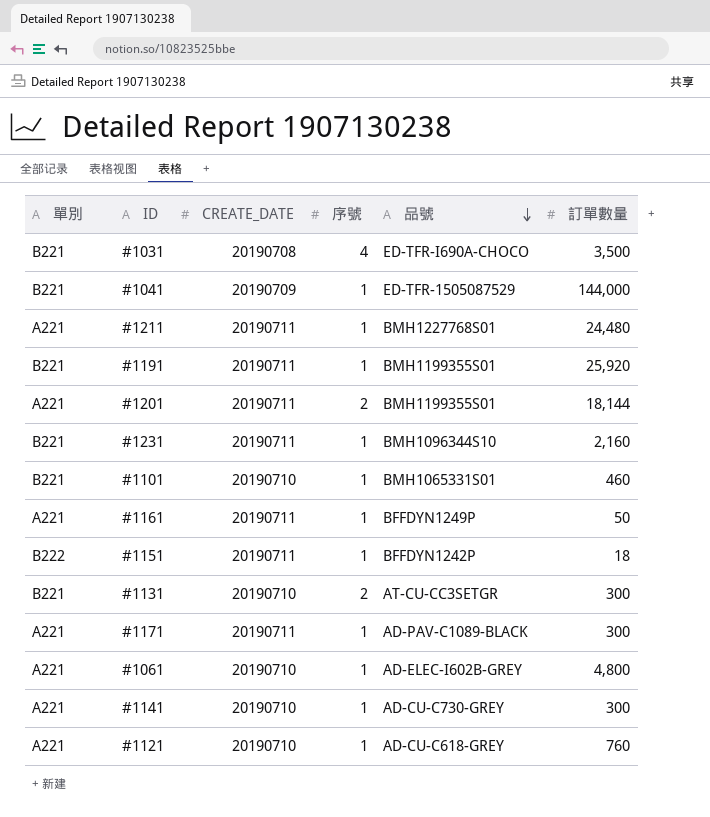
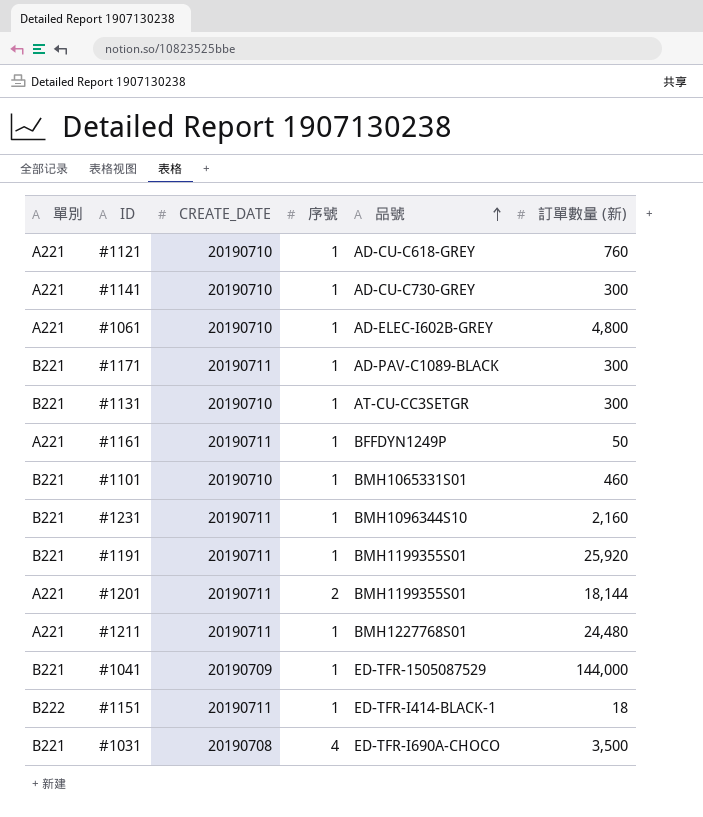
row order: 品號 descending -> 品號 ascending
column name: 訂單數量 -> 訂單數量 (新)
#1171 | 單別: A221 -> B221
#1131 | 序號: 2 -> 1
#1151 | 品號: BFFDYN1242P -> ED-TFR-I414-BLACK-1

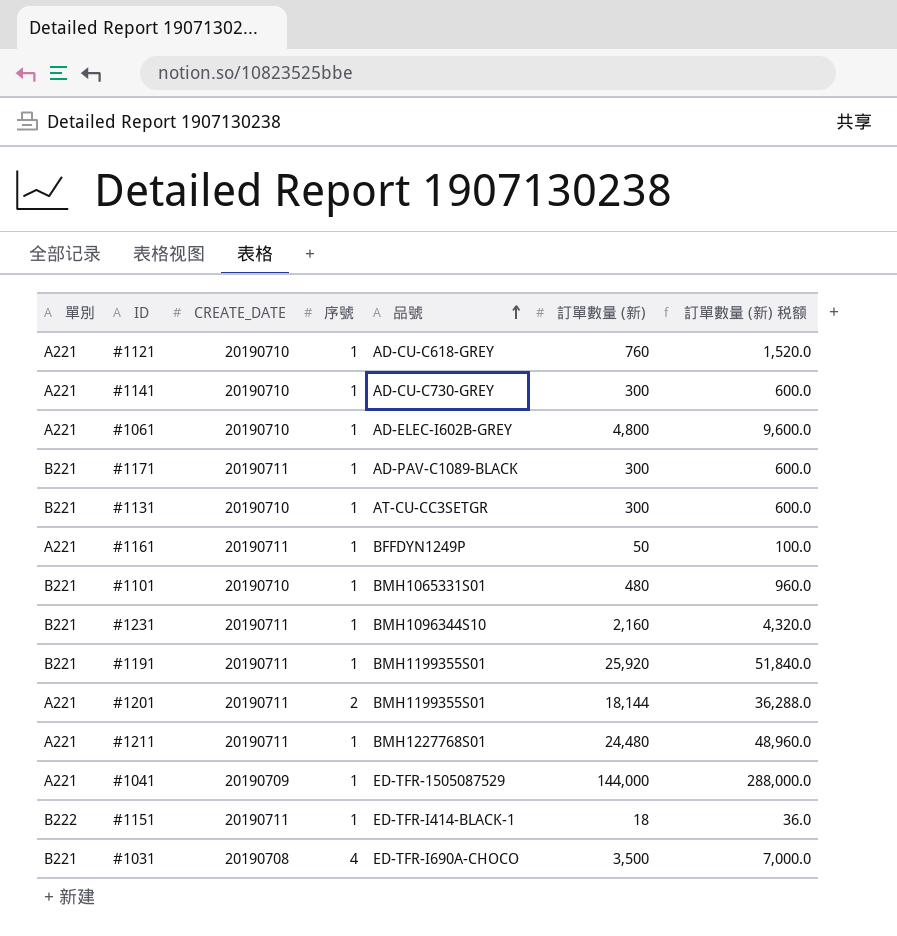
column 訂單數量 (新) 税额 | formula: none -> [訂單數量 (新)] * 2
#1101 | 訂單數量 (新): 460 -> 480
#1041 | 單別: B221 -> A221

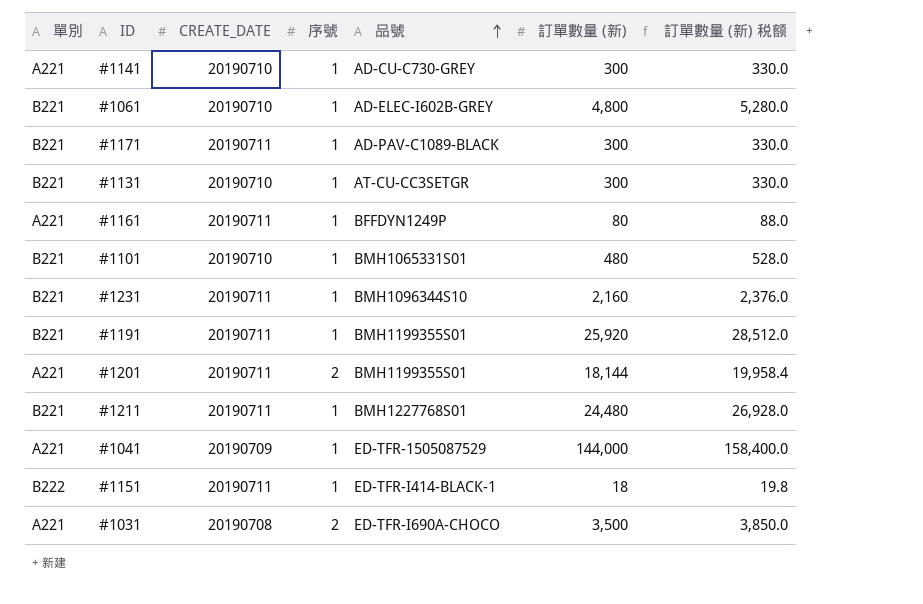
column 訂單數量 (新) 税额 | formula: [訂單數量 (新)] * 2 -> [訂單數量 (新)] * 1.1
row #1121: A221 | 20190710 | 1 | AD-CU-C618-GREY | 760 | 1,520.0 -> none
#1061 | 單別: A221 -> B221
#1161 | 訂單數量 (新): 50 -> 80
#1211 | 單別: A221 -> B221
#1031 | 單別: B221 -> A221
#1031 | 序號: 4 -> 2

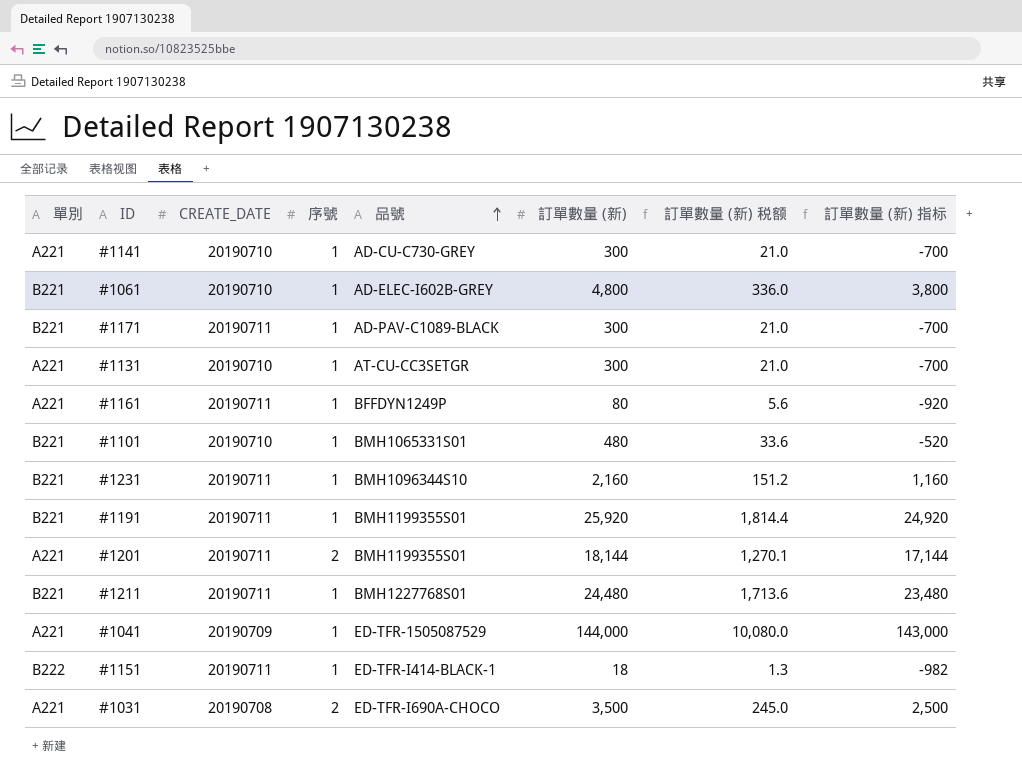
column 訂單數量 (新) 税额 | formula: [訂單數量 (新)] * 1.1 -> [訂單數量 (新)] * 0.07
column 訂單數量 (新) 指标 | formula: none -> [訂單數量 (新)] - 1000
#1131 | 單別: B221 -> A221

